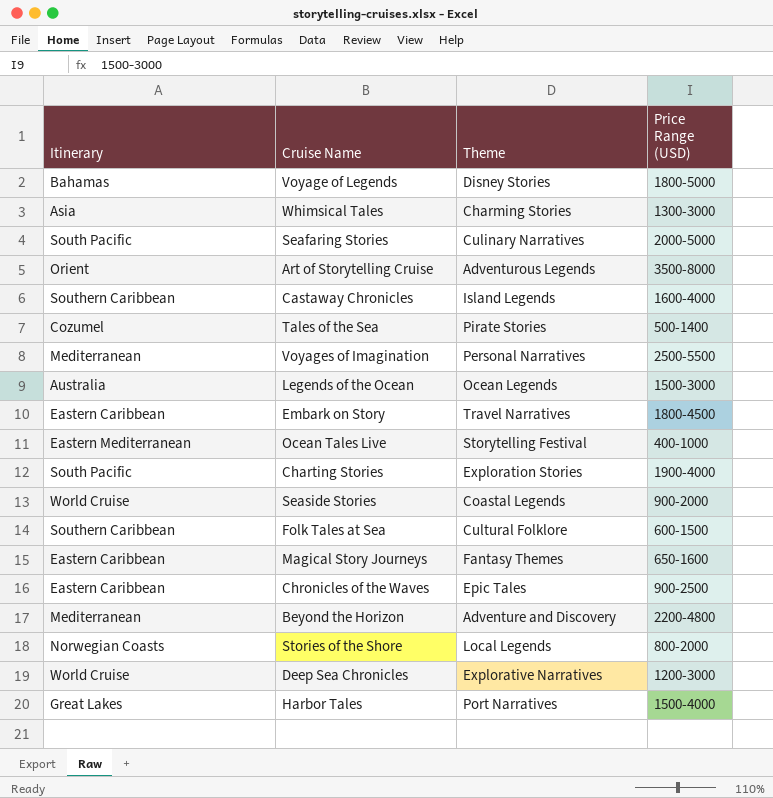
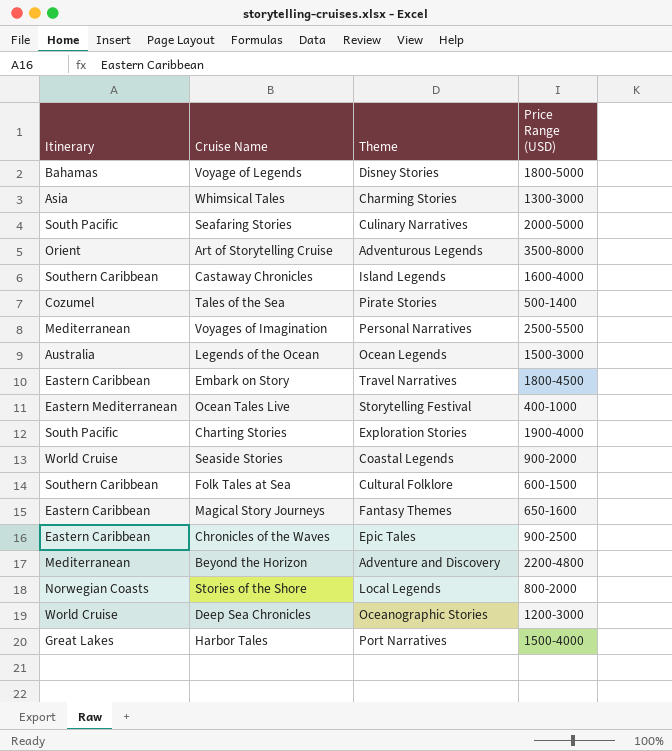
Deep Sea Chronicles | Theme: Explorative Narratives -> Oceanographic Stories

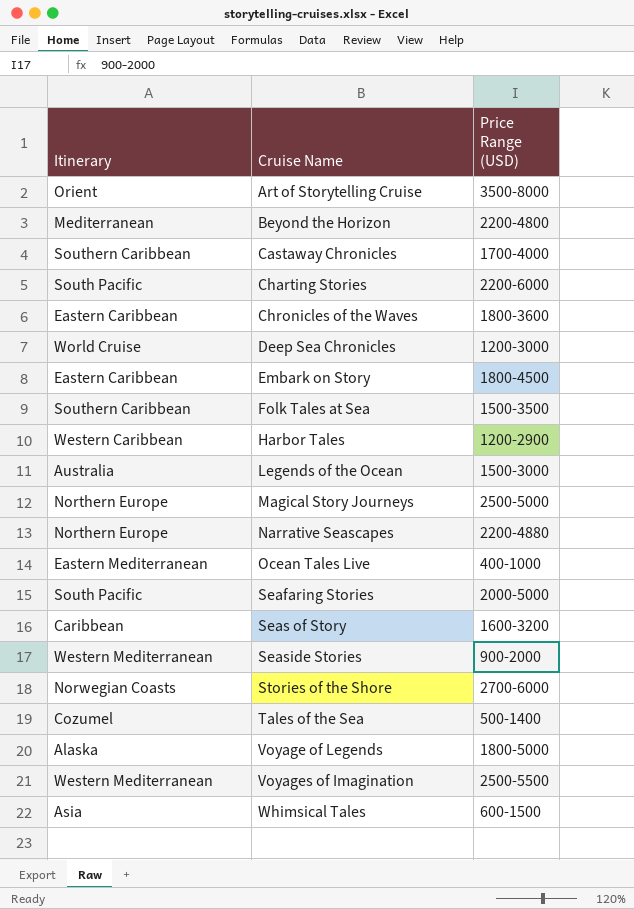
row order: none -> Cruise Name ascending
column Theme | position: 3 -> none
Castaway Chronicles | Price Range (USD): 1600-4000 -> 1700-4000
Charting Stories | Price Range (USD): 1900-4000 -> 2200-6000
Chronicles of the Waves | Price Range (USD): 900-2500 -> 1800-3600
Folk Tales at Sea | Price Range (USD): 600-1500 -> 1500-3500
Harbor Tales | Itinerary: Great Lakes -> Western Caribbean
Harbor Tales | Price Range (USD): 1500-4000 -> 1200-2900
Magical Story Journeys | Itinerary: Eastern Caribbean -> Northern Europe
Magical Story Journeys | Price Range (USD): 650-1600 -> 2500-5000
row Narrative Seascapes: none -> Northern Europe | 2200-4880
row Seas of Story: none -> Caribbean | 1600-3200
Seaside Stories | Itinerary: World Cruise -> Western Mediterranean
Stories of the Shore | Price Range (USD): 800-2000 -> 2700-6000
Voyage of Legends | Itinerary: Bahamas -> Alaska
Voyages of Imagination | Itinerary: Mediterranean -> Western Mediterranean
Whimsical Tales | Price Range (USD): 1300-3000 -> 600-1500

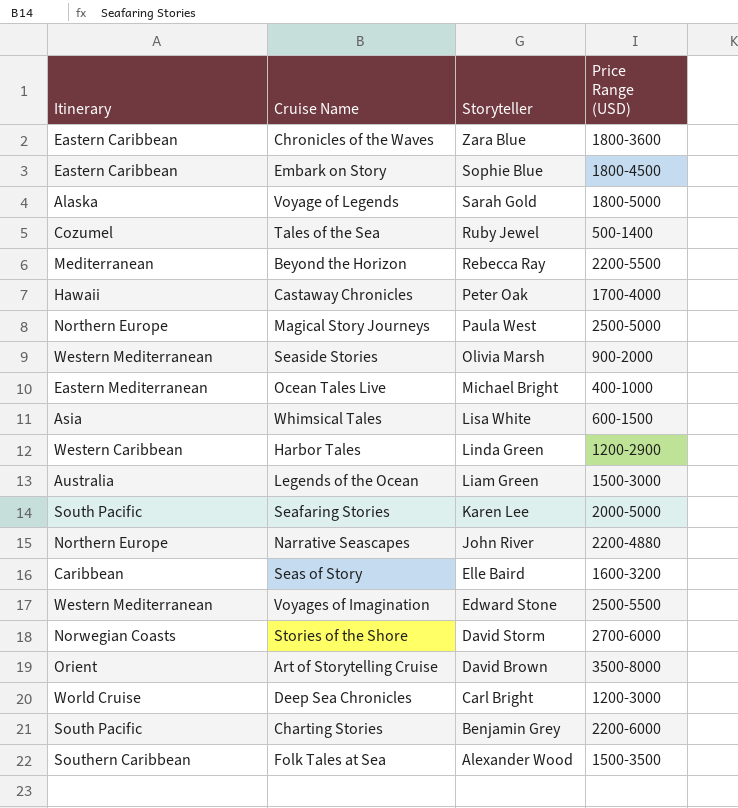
row order: Cruise Name ascending -> Storyteller descending
column Storyteller | position: none -> 3
Beyond the Horizon | Price Range (USD): 2200-4800 -> 2200-5500
Castaway Chronicles | Itinerary: Southern Caribbean -> Hawaii

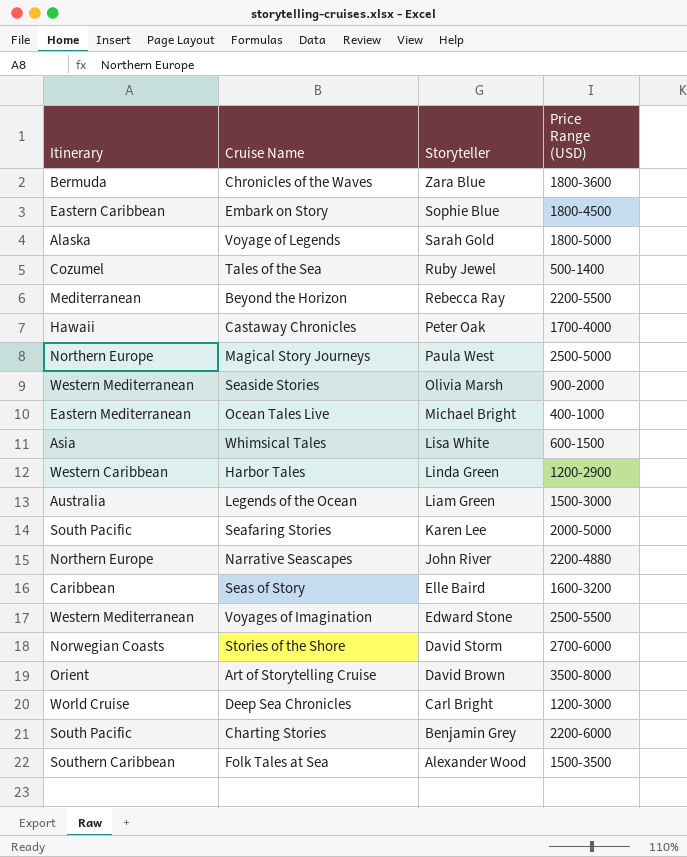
Chronicles of the Waves | Itinerary: Eastern Caribbean -> Bermuda

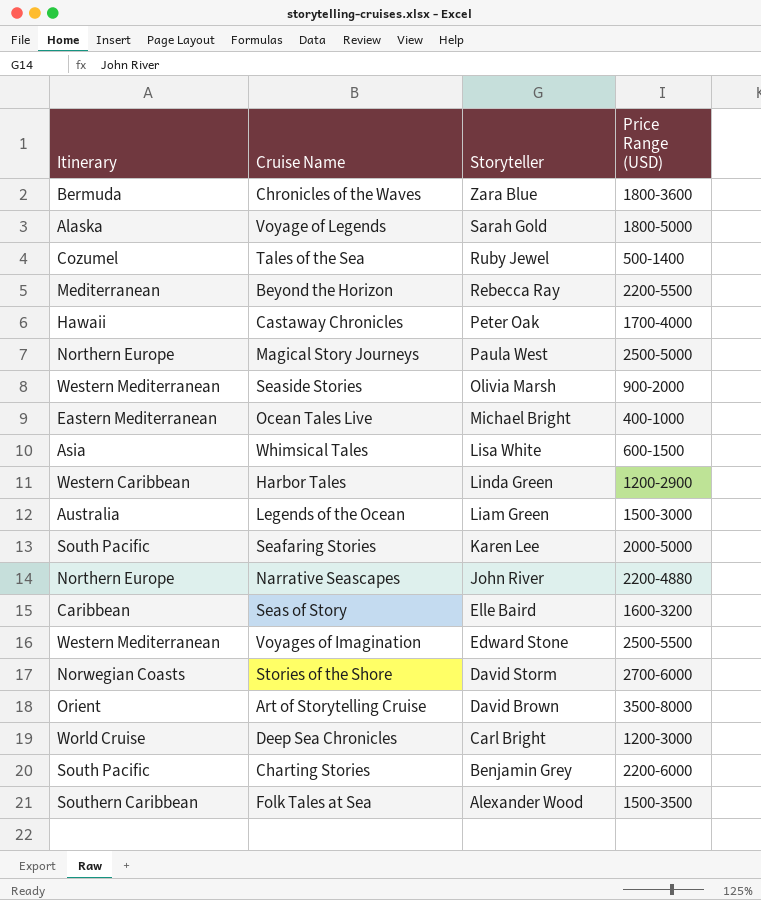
row Embark on Story: Eastern Caribbean | Sophie Blue | 1800-4500 -> none

